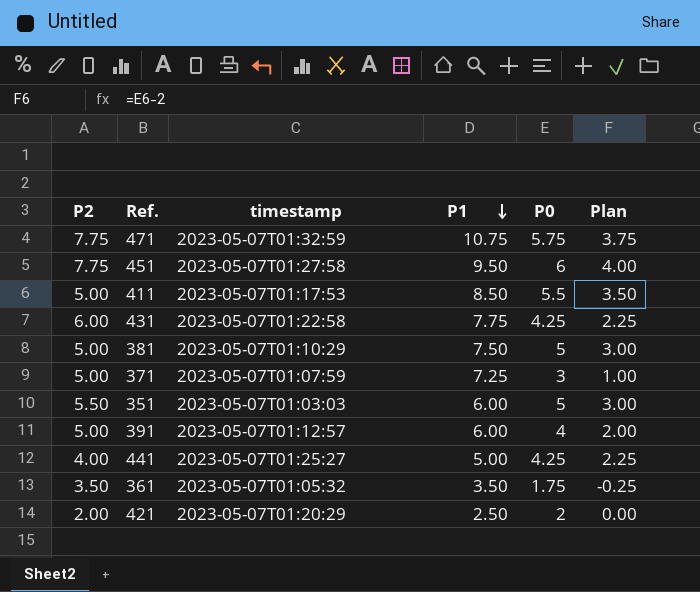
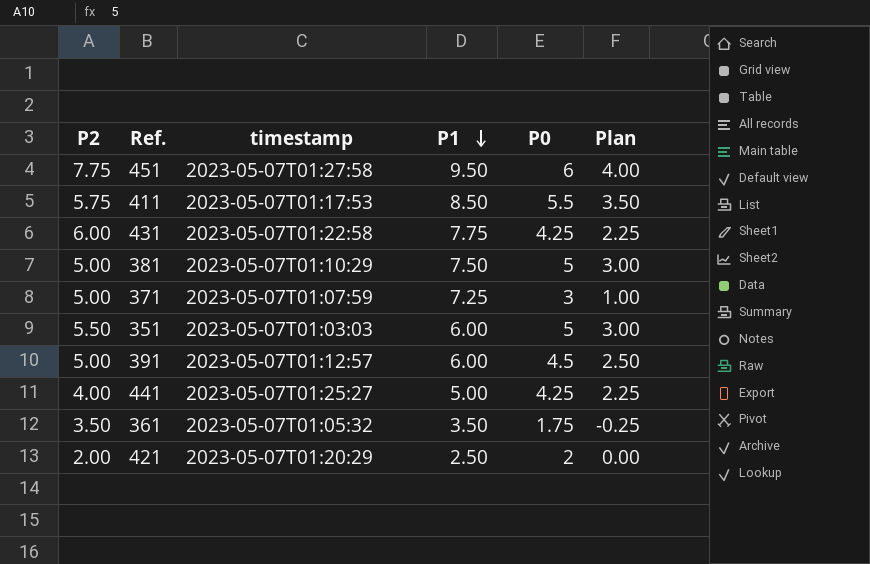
row 471: 7.75 | 2023-05-07T01:32:59 | 10.75 | 5.75 | 3.75 -> none
411 | P2: 5.00 -> 5.75
391 | P0: 4 -> 4.5
391 | Plan: 2.00 -> 2.50

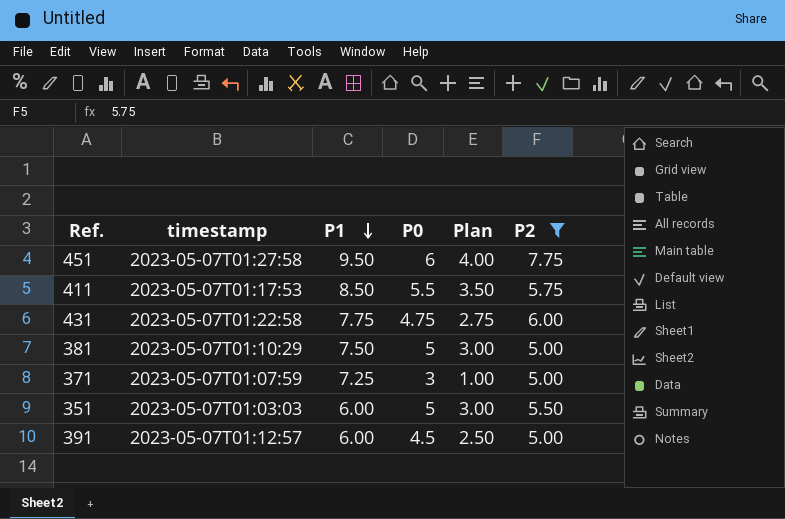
filter: none -> P2 >= 5.00
column P2 | position: 1 -> 6
431 | P0: 4.25 -> 4.75
431 | Plan: 2.25 -> 2.75

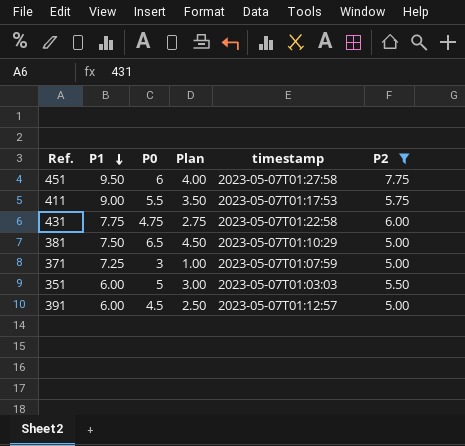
column timestamp | position: 2 -> 5
411 | P1: 8.50 -> 9.00
381 | P0: 5 -> 6.5
381 | Plan: 3.00 -> 4.50

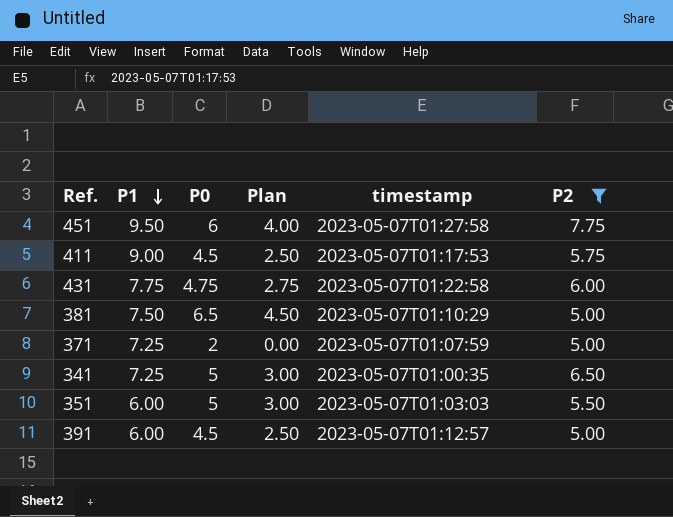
411 | P0: 5.5 -> 4.5
411 | Plan: 3.50 -> 2.50
371 | P0: 3 -> 2
371 | Plan: 1.00 -> 0.00
row 341: none -> 7.25 | 5 | 3.00 | 2023-05-07T01:00:35 | 6.50

